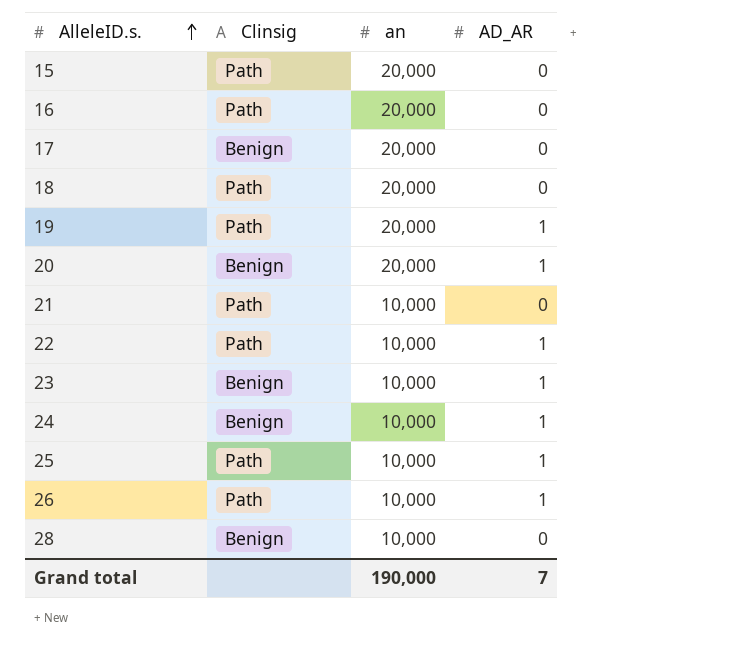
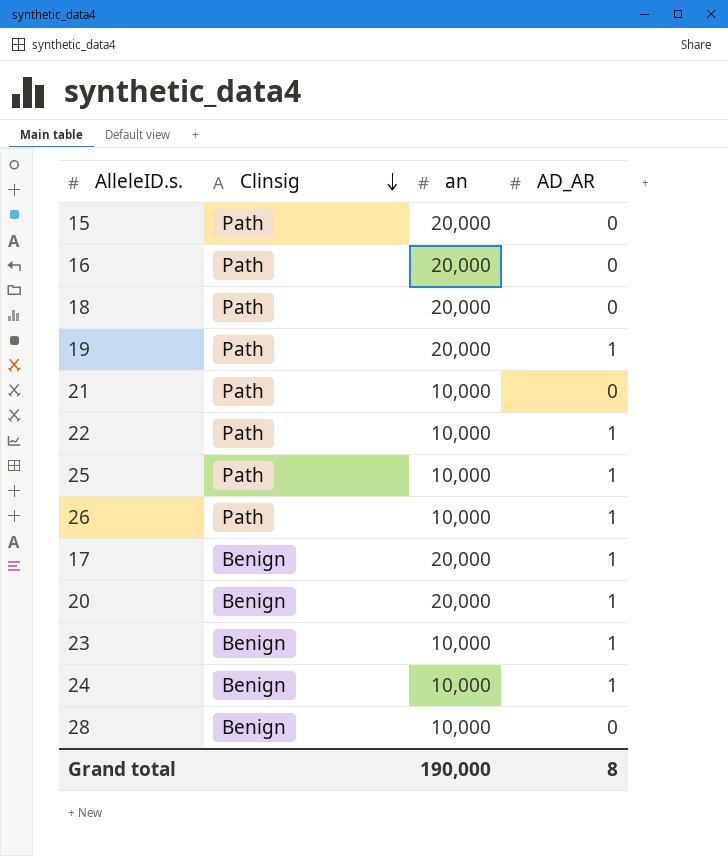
row order: AlleleID.s. ascending -> Clinsig descending
17 | AD_AR: 0 -> 1
Grand total | AD_AR: 7 -> 8

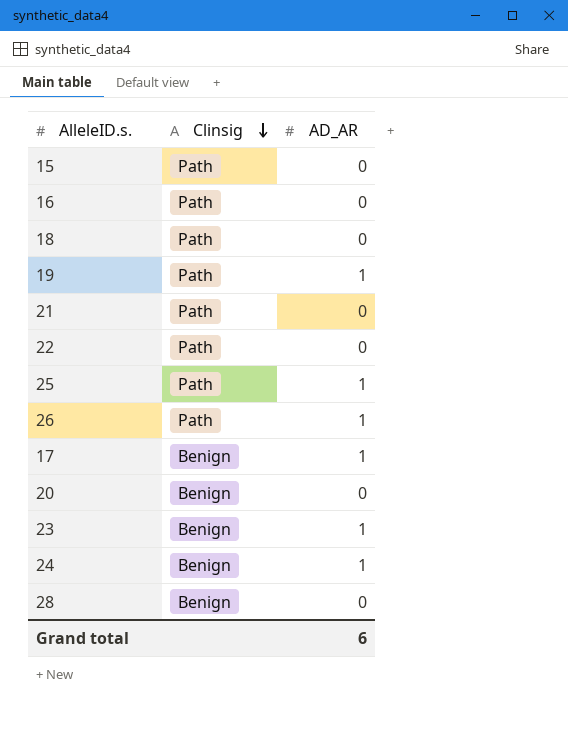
column an | position: 3 -> none
22 | AD_AR: 1 -> 0
20 | AD_AR: 1 -> 0
Grand total | AD_AR: 8 -> 6

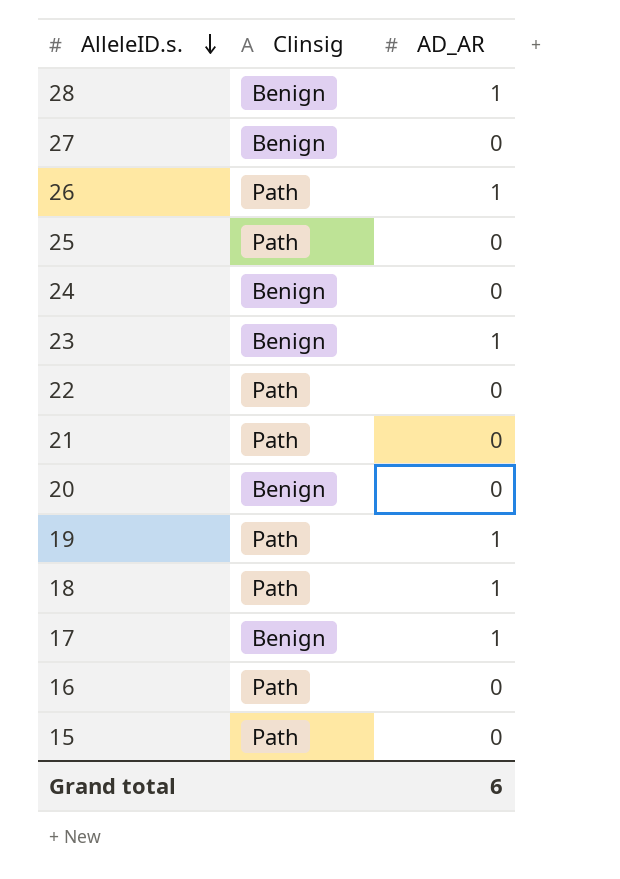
row order: Clinsig descending -> AlleleID.s. descending
28 | AD_AR: 0 -> 1
row 27: none -> Benign | 0
25 | AD_AR: 1 -> 0
24 | AD_AR: 1 -> 0
18 | AD_AR: 0 -> 1

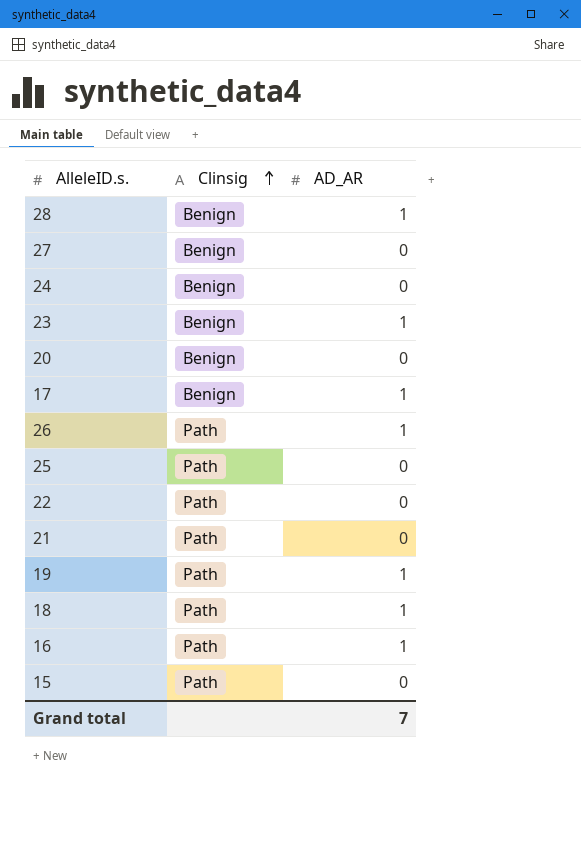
row order: AlleleID.s. descending -> Clinsig ascending
16 | AD_AR: 0 -> 1
Grand total | AD_AR: 6 -> 7

